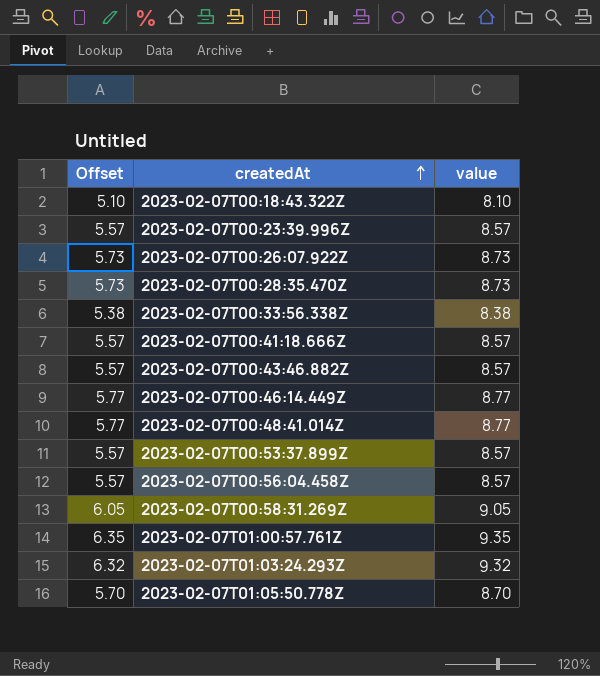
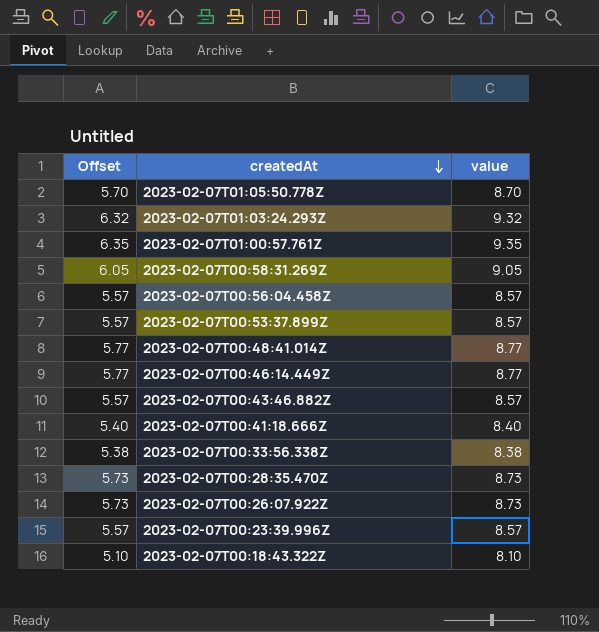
row order: createdAt ascending -> createdAt descending
2023-02-07T00:41:18.666Z | Offset: 5.57 -> 5.40
2023-02-07T00:41:18.666Z | value: 8.57 -> 8.40

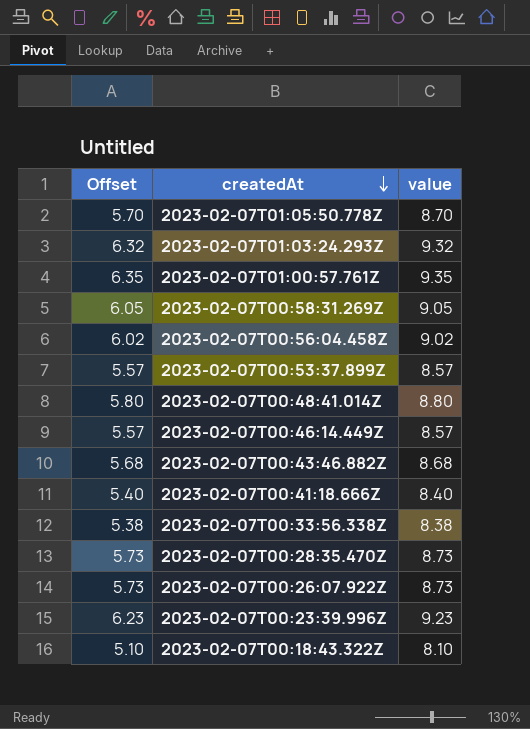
2023-02-07T00:56:04.458Z | Offset: 5.57 -> 6.02
2023-02-07T00:56:04.458Z | value: 8.57 -> 9.02
2023-02-07T00:48:41.014Z | Offset: 5.77 -> 5.80
2023-02-07T00:48:41.014Z | value: 8.77 -> 8.80
2023-02-07T00:46:14.449Z | Offset: 5.77 -> 5.57
2023-02-07T00:46:14.449Z | value: 8.77 -> 8.57
2023-02-07T00:43:46.882Z | Offset: 5.57 -> 5.68
2023-02-07T00:43:46.882Z | value: 8.57 -> 8.68
2023-02-07T00:23:39.996Z | Offset: 5.57 -> 6.23
2023-02-07T00:23:39.996Z | value: 8.57 -> 9.23

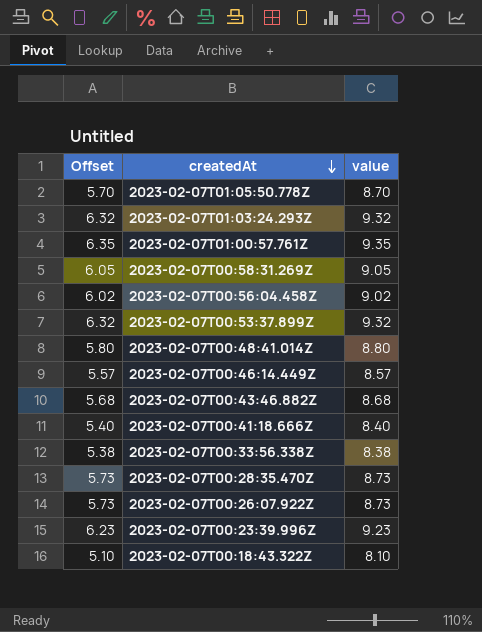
2023-02-07T00:53:37.899Z | Offset: 5.57 -> 6.32
2023-02-07T00:53:37.899Z | value: 8.57 -> 9.32

